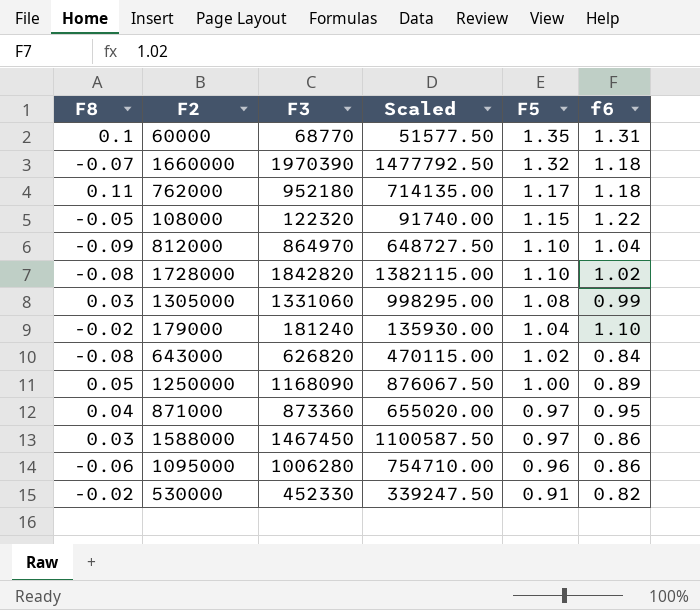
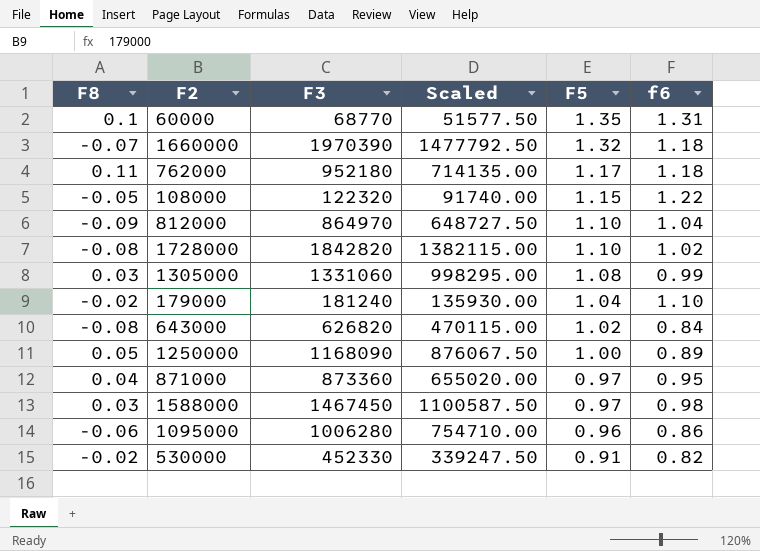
1588000 | f6: 0.86 -> 0.98

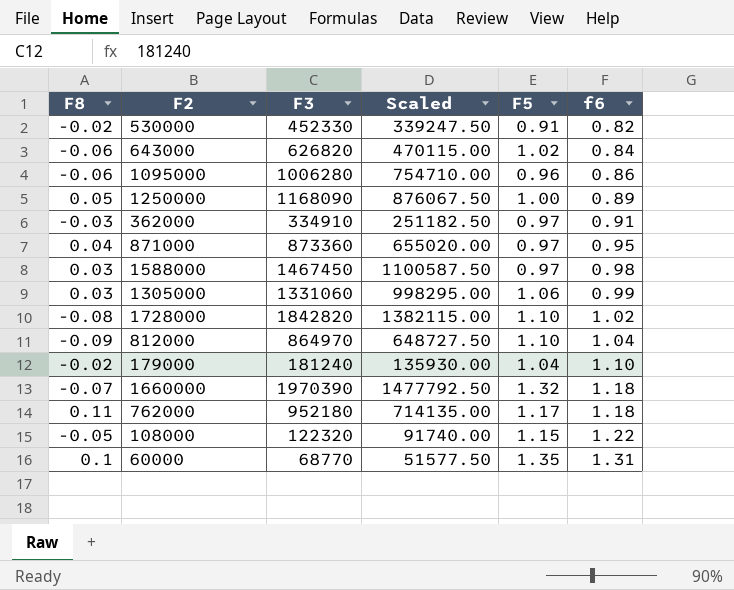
row order: F5 descending -> f6 ascending
643000 | F8: -0.08 -> -0.06
row 362000: none -> -0.03 | 334910 | 251182.50 | 0.97 | 0.91
1305000 | F5: 1.08 -> 1.06

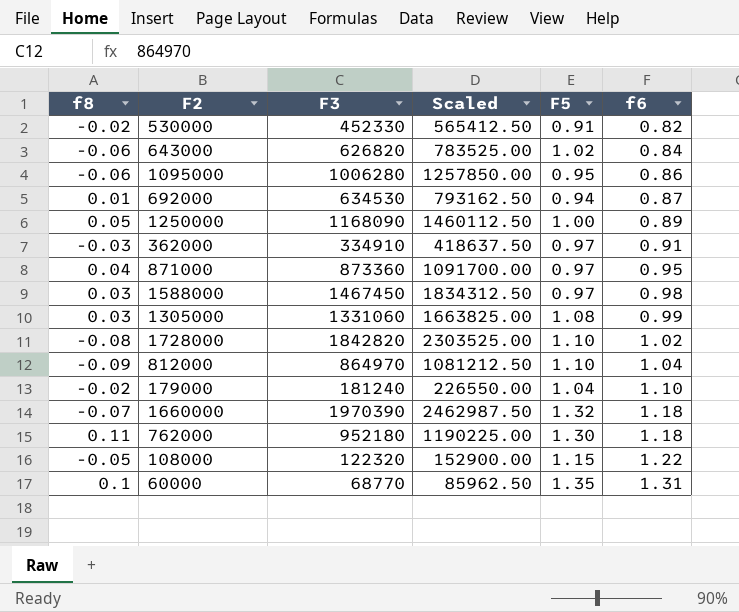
column name: F8 -> f8
column Scaled | formula: [F3] * 0.75 -> [F3] * 1.25
1095000 | F5: 0.96 -> 0.95
row 692000: none -> 0.01 | 634530 | 793162.50 | 0.94 | 0.87
1305000 | F5: 1.06 -> 1.08
762000 | F5: 1.17 -> 1.30

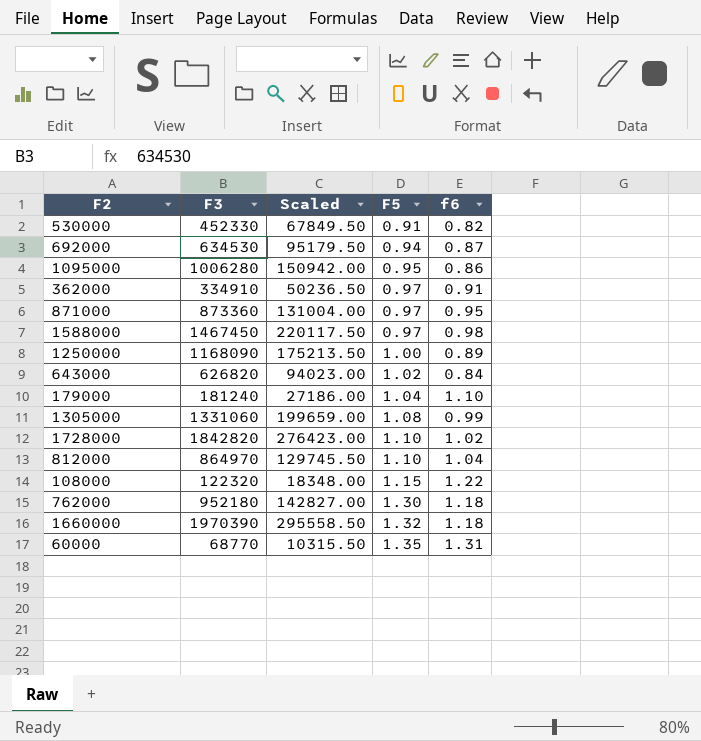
row order: f6 ascending -> F5 ascending
column f8 | position: 1 -> none
column Scaled | formula: [F3] * 1.25 -> [F3] * 0.15

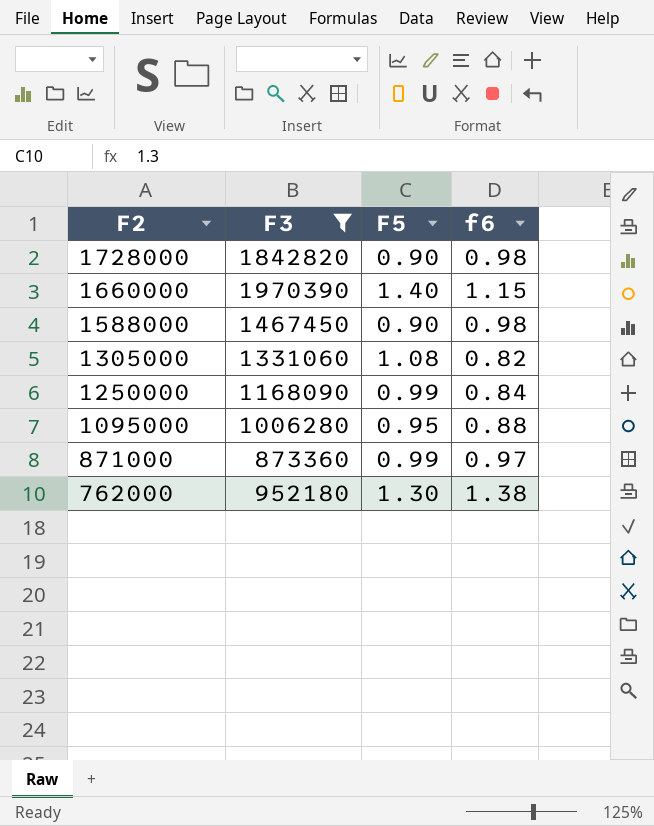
filter: none -> F3 >= 873360
row order: F5 ascending -> F2 descending
column Scaled | formula: [F3] * 0.15 -> none
1728000 | F5: 1.10 -> 0.90
1728000 | f6: 1.02 -> 0.98
1660000 | F5: 1.32 -> 1.40
1660000 | f6: 1.18 -> 1.15
1588000 | F5: 0.97 -> 0.90
1305000 | f6: 0.99 -> 0.82
1250000 | F5: 1.00 -> 0.99
1250000 | f6: 0.89 -> 0.84
1095000 | f6: 0.86 -> 0.88
871000 | F5: 0.97 -> 0.99
871000 | f6: 0.95 -> 0.97
762000 | f6: 1.18 -> 1.38

